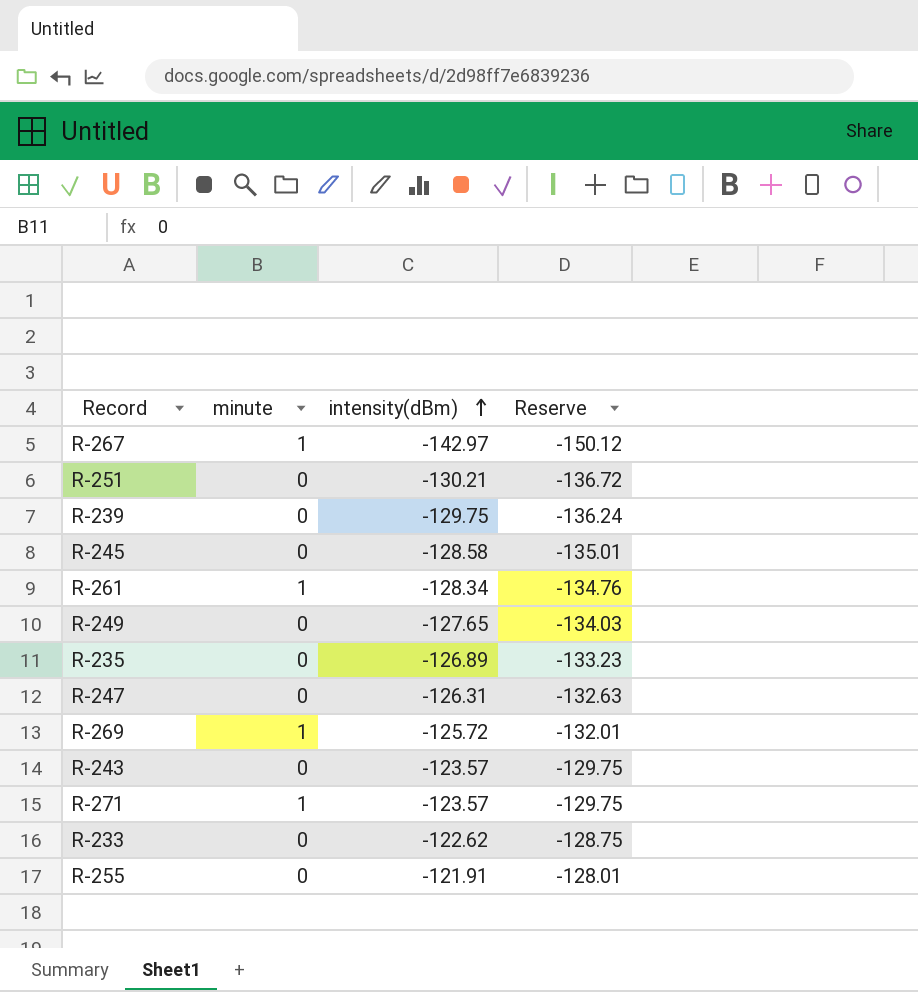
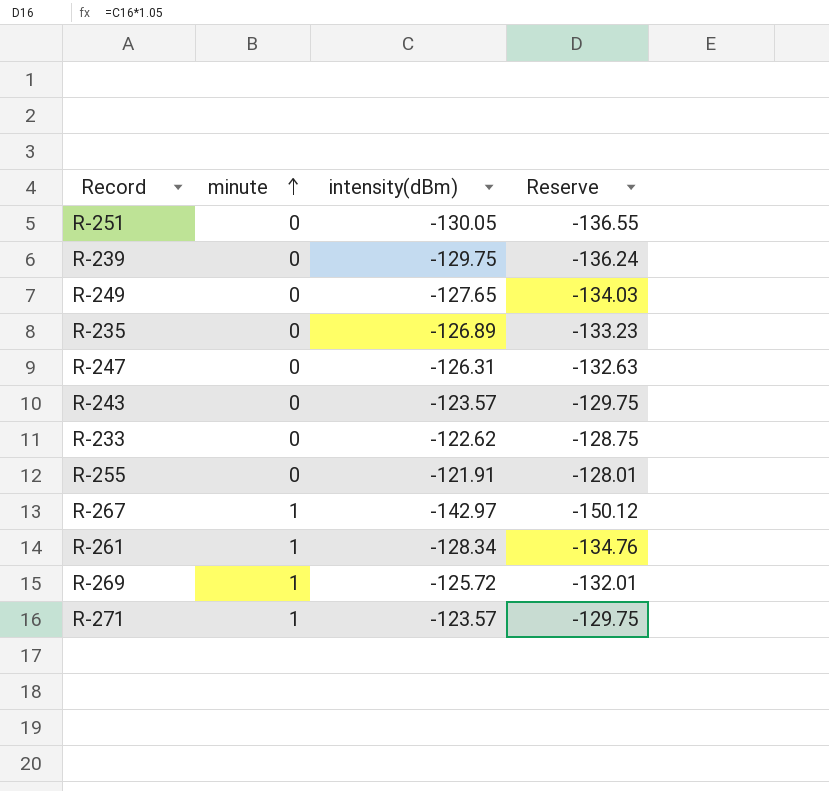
row order: intensity(dBm) ascending -> minute ascending
row R-245: 0 | -128.58 | -135.01 -> none
R-251 | intensity(dBm): -130.21 -> -130.05
R-251 | Reserve: -136.72 -> -136.55

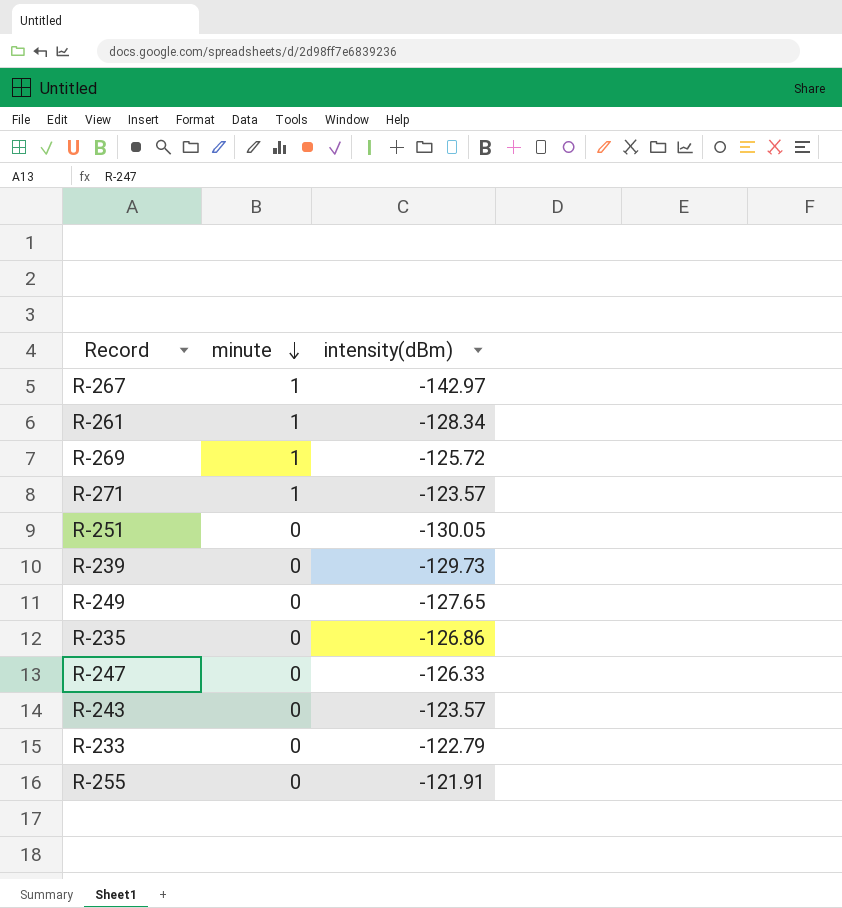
row order: minute ascending -> minute descending
column Reserve | formula: [intensity(dBm)] * 1.05 -> none
R-239 | intensity(dBm): -129.75 -> -129.73
R-235 | intensity(dBm): -126.89 -> -126.86
R-247 | intensity(dBm): -126.31 -> -126.33
R-233 | intensity(dBm): -122.62 -> -122.79

